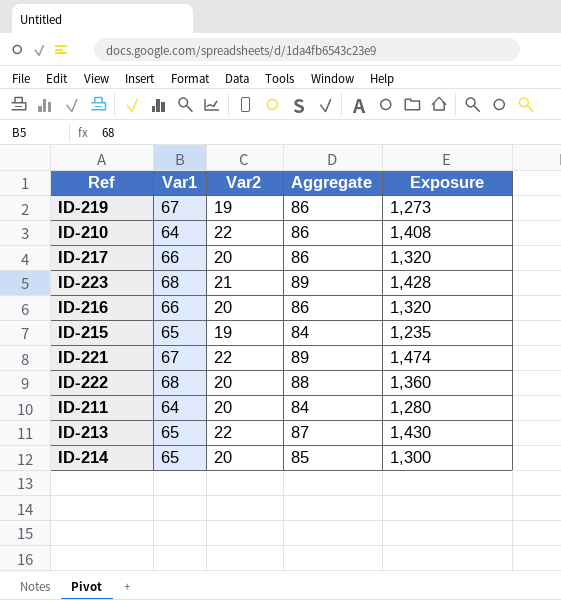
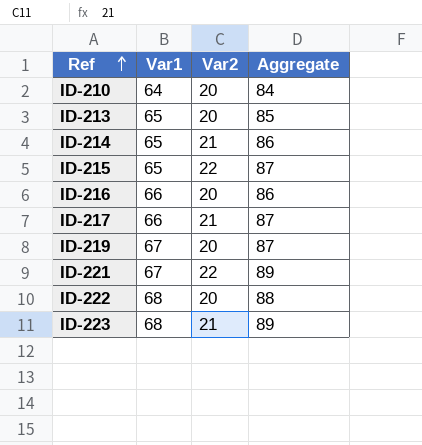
row order: none -> Ref ascending
column Exposure | formula: [Var1] * [Var2] -> none
row ID-211: 64 | 20 | 84 | 1,280 -> none
ID-210 | Var2: 22 -> 20
ID-210 | Aggregate: 86 -> 84
ID-213 | Var2: 22 -> 20
ID-213 | Aggregate: 87 -> 85
ID-214 | Var2: 20 -> 21
ID-214 | Aggregate: 85 -> 86
ID-215 | Var2: 19 -> 22
ID-215 | Aggregate: 84 -> 87
ID-217 | Var2: 20 -> 21
ID-217 | Aggregate: 86 -> 87
ID-219 | Var2: 19 -> 20
ID-219 | Aggregate: 86 -> 87

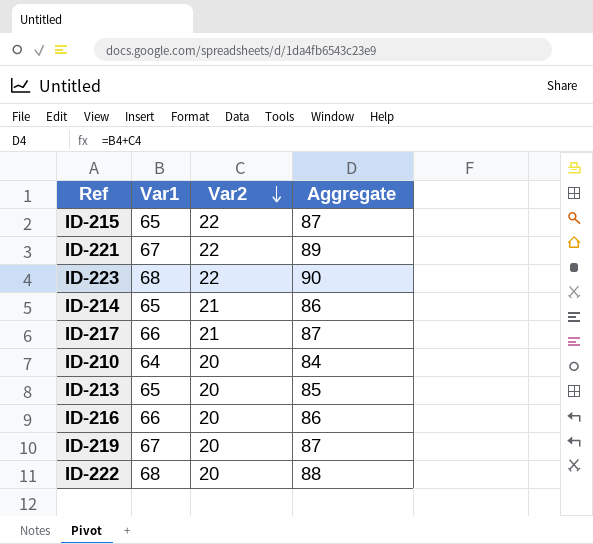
row order: Ref ascending -> Var2 descending
ID-223 | Var2: 21 -> 22
ID-223 | Aggregate: 89 -> 90

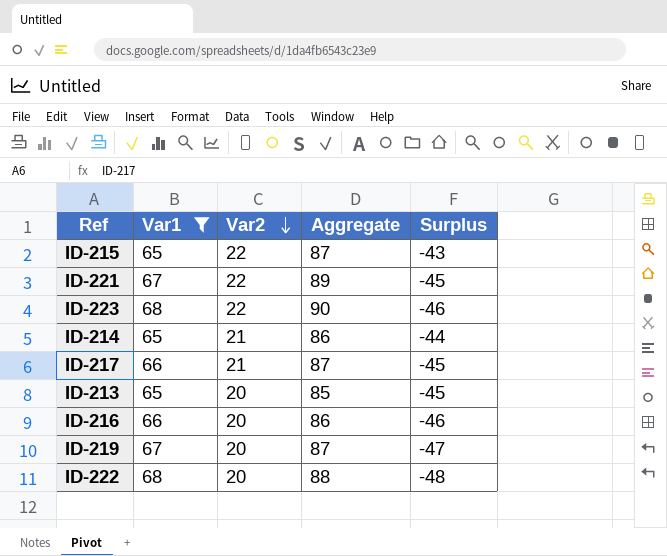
filter: none -> Var1 != 64
column Surplus | formula: none -> [Var2] - [Var1]

